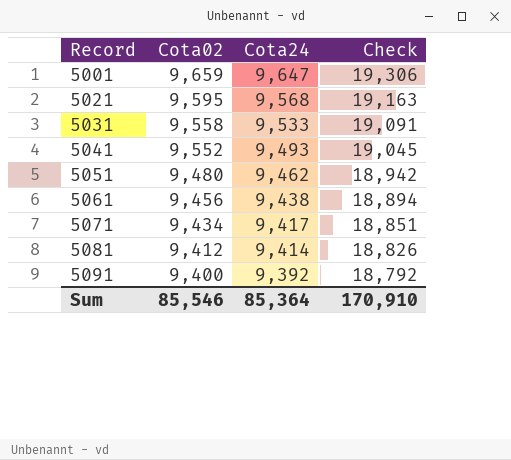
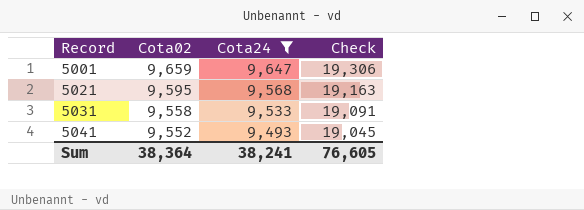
filter: none -> Cota24 >= 9,493
Sum | Cota02: 85,546 -> 38,364
Sum | Cota24: 85,364 -> 38,241
Sum | Check: 170,910 -> 76,605

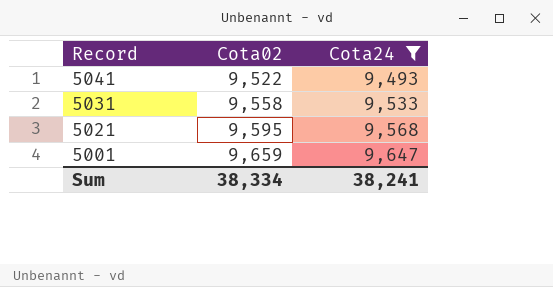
row order: Record ascending -> Record descending
column Check | formula: [Cota02] + [Cota24] -> none
5041 | Cota02: 9,552 -> 9,522
Sum | Cota02: 38,364 -> 38,334

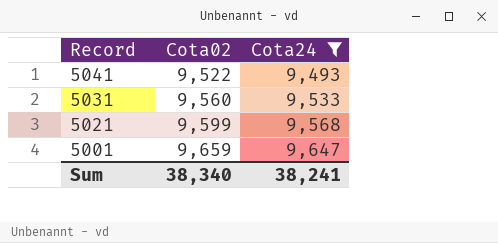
5031 | Cota02: 9,558 -> 9,560
5021 | Cota02: 9,595 -> 9,599
Sum | Cota02: 38,334 -> 38,340

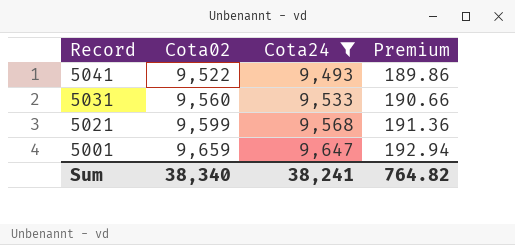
column Premium | formula: none -> [Cota24] * 0.02

